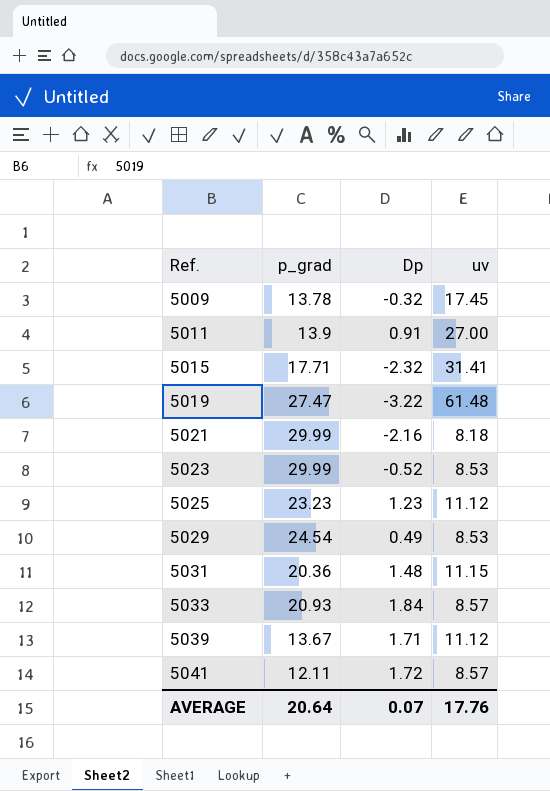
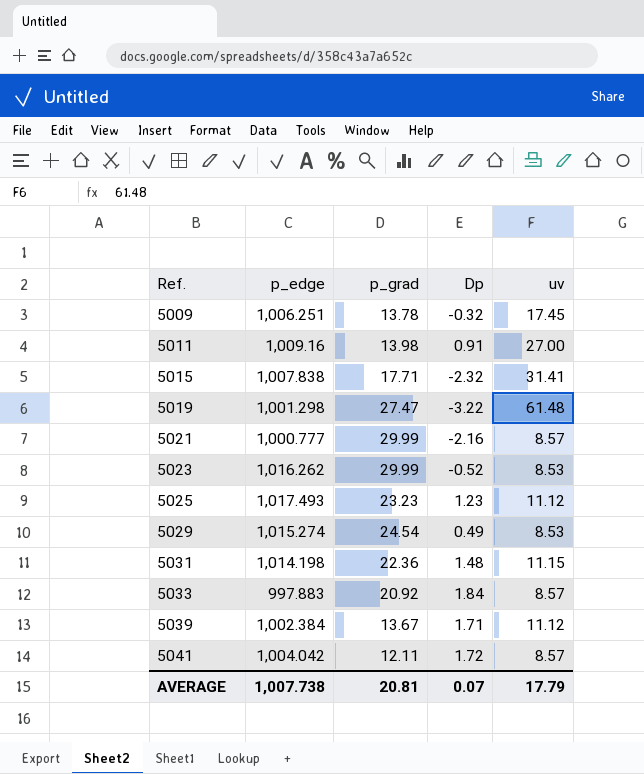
column p_edge | position: none -> 2
5011 | p_grad: 13.9 -> 13.98
5021 | uv: 8.18 -> 8.57
5031 | p_grad: 20.36 -> 22.36
5033 | p_grad: 20.93 -> 20.92
AVERAGE | p_grad: 20.64 -> 20.81
AVERAGE | uv: 17.76 -> 17.79

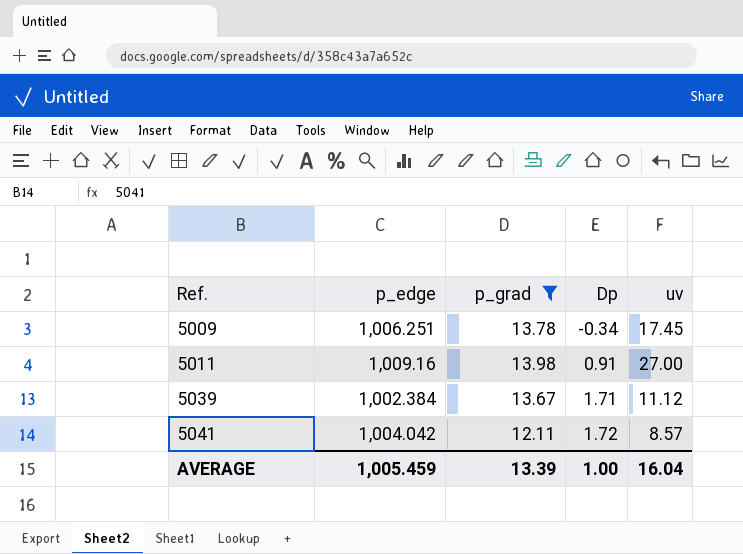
filter: none -> p_grad <= 13.98
5009 | Dp: -0.32 -> -0.34
AVERAGE | p_edge: 1,007.738 -> 1,005.459
AVERAGE | p_grad: 20.81 -> 13.39
AVERAGE | Dp: 0.07 -> 1.00
AVERAGE | uv: 17.79 -> 16.04

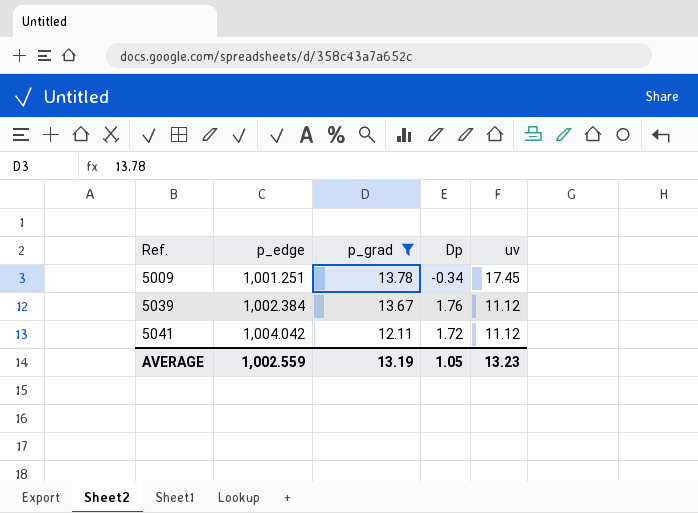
row 5011: 1,009.16 | 13.98 | 0.91 | 27.00 -> none
5009 | p_edge: 1,006.251 -> 1,001.251
5039 | Dp: 1.71 -> 1.76
5041 | uv: 8.57 -> 11.12
AVERAGE | p_edge: 1,005.459 -> 1,002.559
AVERAGE | p_grad: 13.39 -> 13.19
AVERAGE | Dp: 1.00 -> 1.05
AVERAGE | uv: 16.04 -> 13.23

